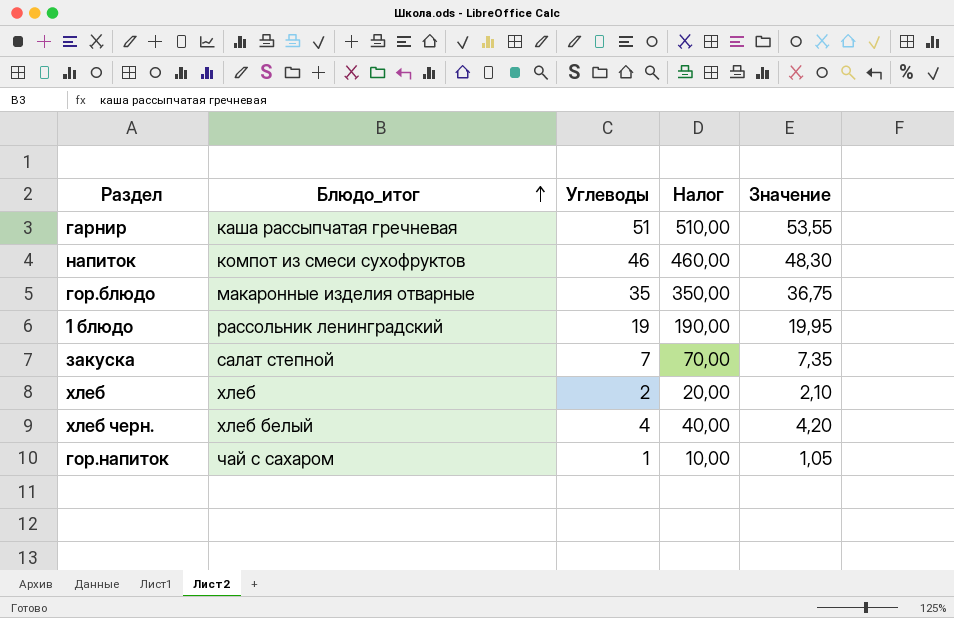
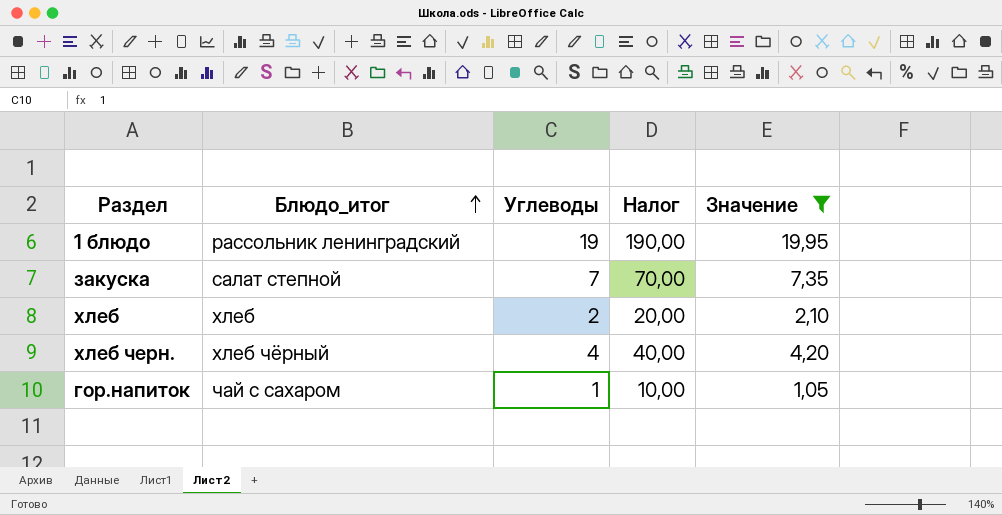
filter: none -> Значение <= 19,95
хлеб черн. | Блюдо_итог: хлеб белый -> хлеб чёрный

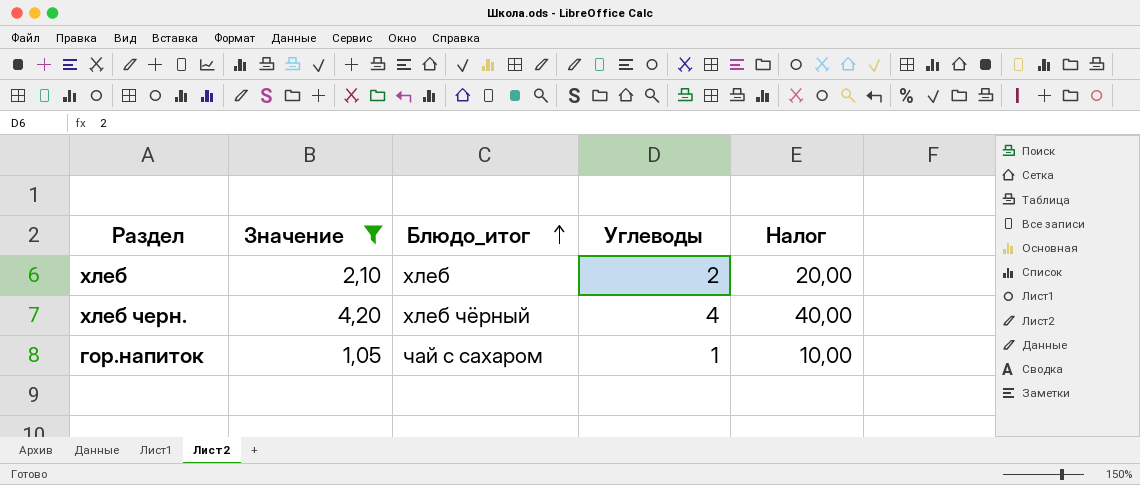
column Значение | position: 5 -> 2
row 1 блюдо: рассольник ленинградский | 19 | 190,00 | 19,95 -> none
row закуска: салат степной | 7 | 70,00 | 7,35 -> none

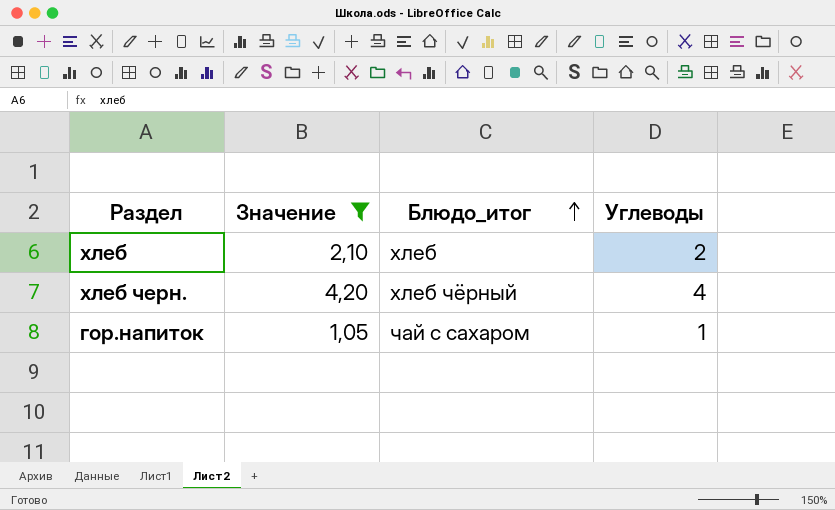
column Налог | formula: [Углеводы] * 10 -> none

